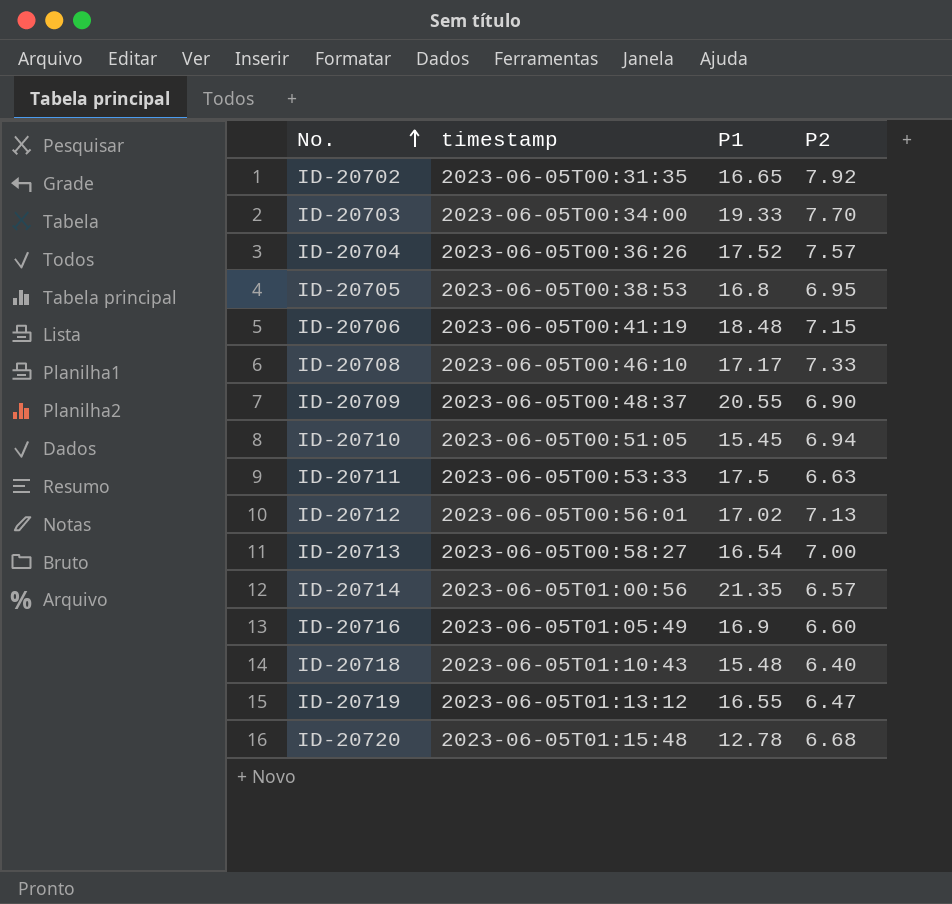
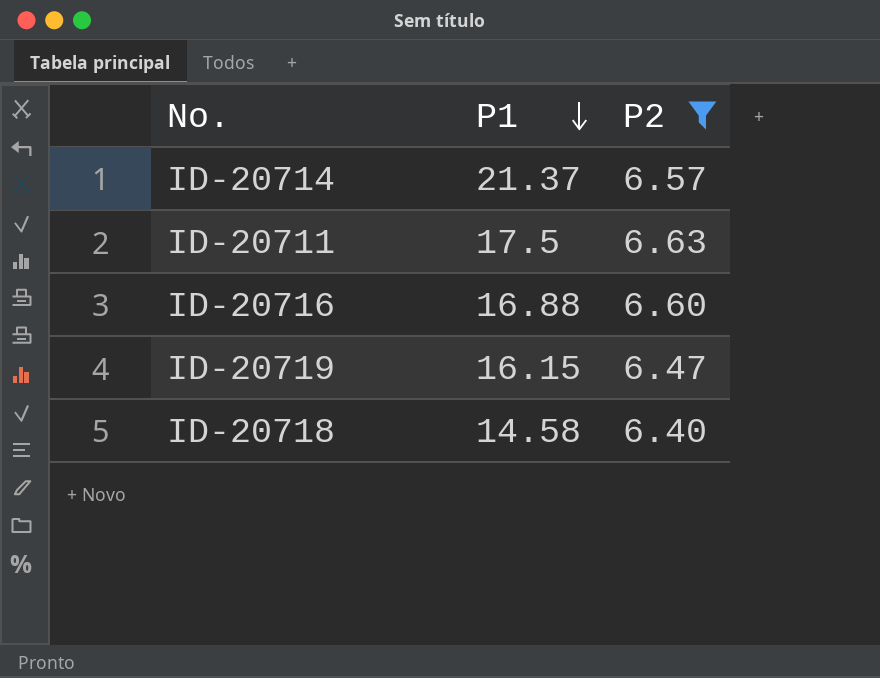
filter: none -> P2 <= 6.63
row order: No. ascending -> P1 descending
column timestamp | position: 2 -> none
ID-20714 | P1: 21.35 -> 21.37
ID-20716 | P1: 16.9 -> 16.88
ID-20719 | P1: 16.55 -> 16.15
ID-20718 | P1: 15.48 -> 14.58

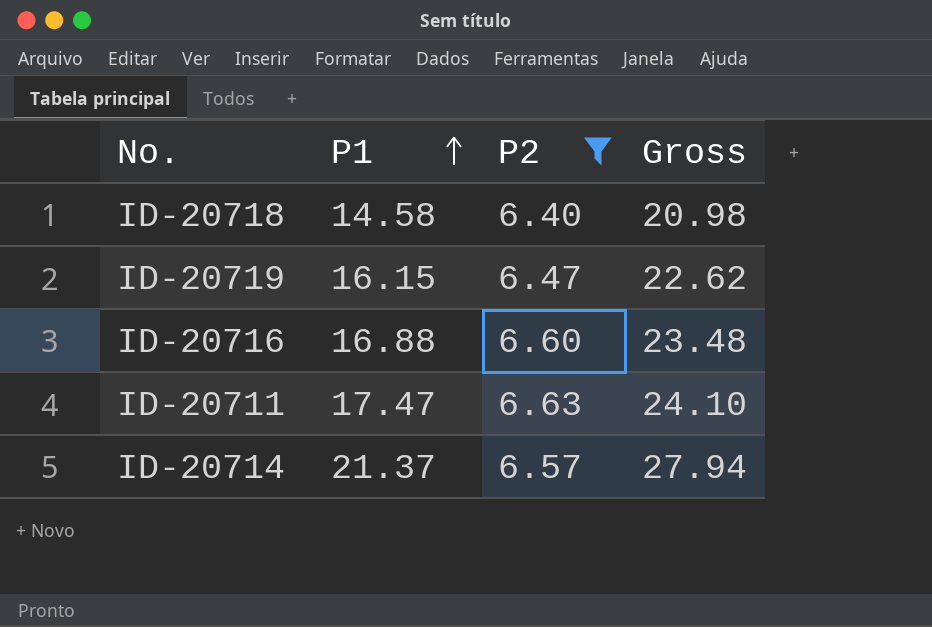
row order: P1 descending -> P1 ascending
column Gross | formula: none -> [P1] + [P2]
ID-20711 | P1: 17.5 -> 17.47

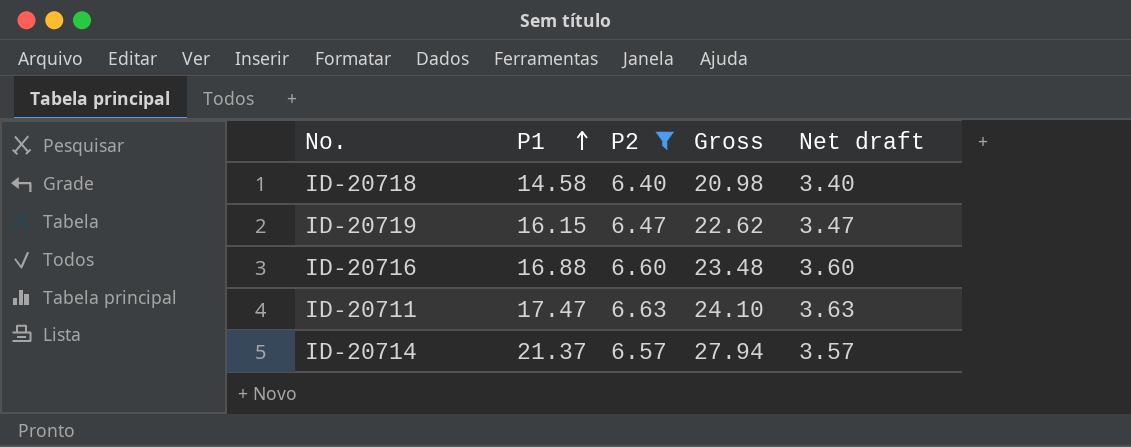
column Net draft | formula: none -> [P2] - 3

